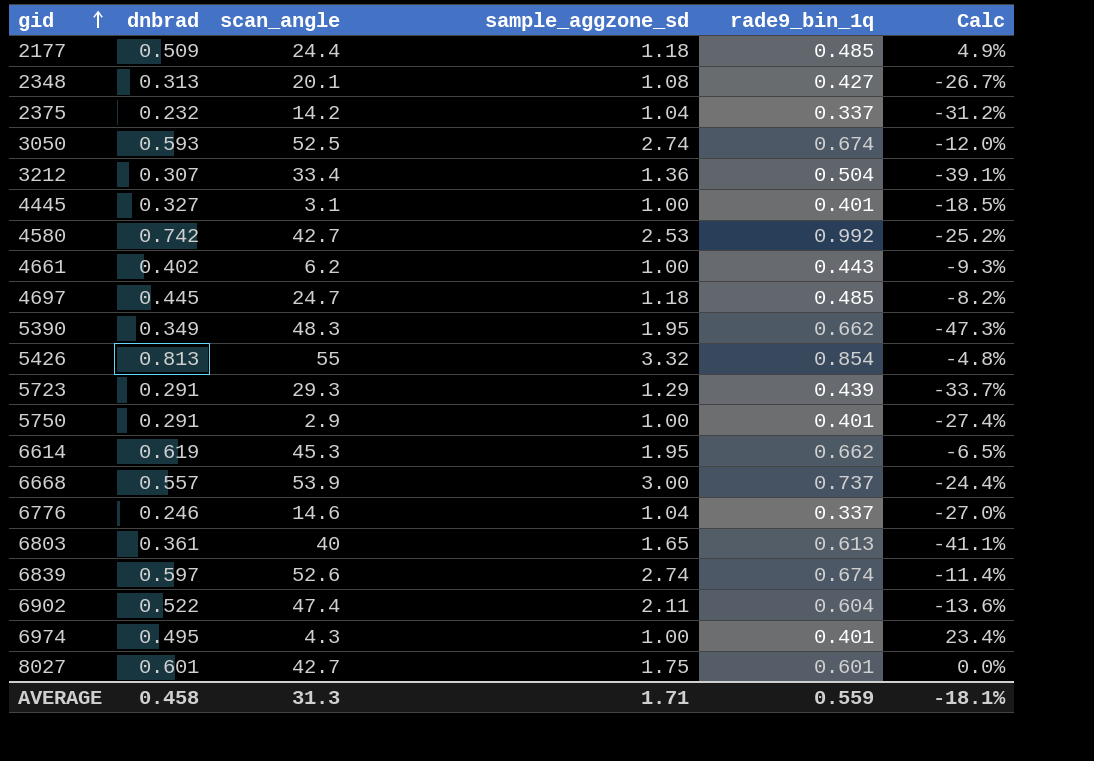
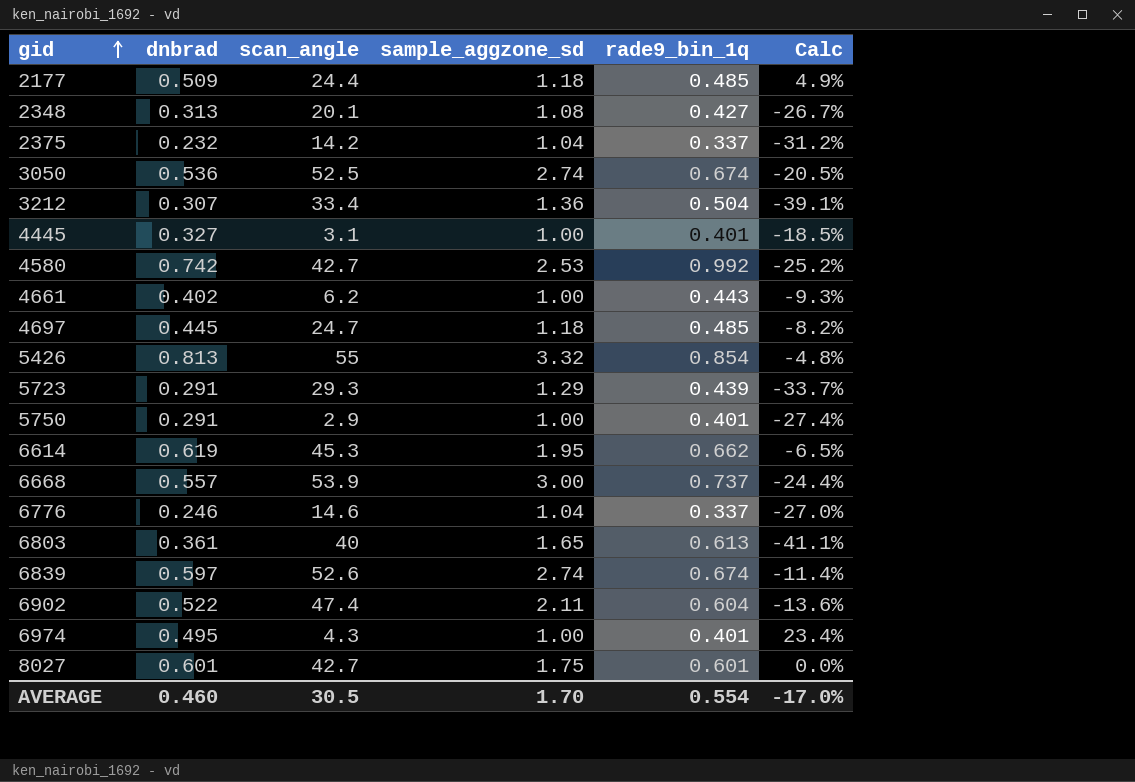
row 5390: 0.349 | 48.3 | 1.95 | 0.662 | -47.3% -> none
3050 | dnbrad: 0.593 -> 0.536
3050 | Calc: -12.0% -> -20.5%
AVERAGE | dnbrad: 0.458 -> 0.460
AVERAGE | scan_angle: 31.3 -> 30.5
AVERAGE | sample_aggzone_sd: 1.71 -> 1.70
AVERAGE | rade9_bin_1q: 0.559 -> 0.554
AVERAGE | Calc: -18.1% -> -17.0%

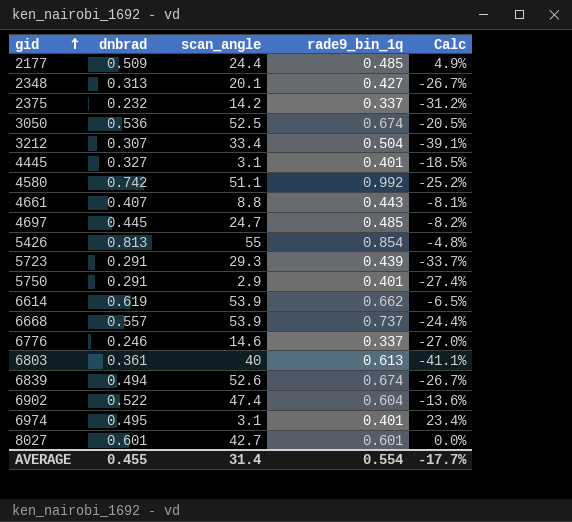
column sample_aggzone_sd | position: 4 -> none
4580 | scan_angle: 42.7 -> 51.1
4661 | dnbrad: 0.402 -> 0.407
4661 | scan_angle: 6.2 -> 8.8
4661 | Calc: -9.3% -> -8.1%
6614 | scan_angle: 45.3 -> 53.9
6839 | dnbrad: 0.597 -> 0.494
6839 | Calc: -11.4% -> -26.7%
6974 | scan_angle: 4.3 -> 3.1
AVERAGE | dnbrad: 0.460 -> 0.455
AVERAGE | scan_angle: 30.5 -> 31.4
AVERAGE | Calc: -17.0% -> -17.7%

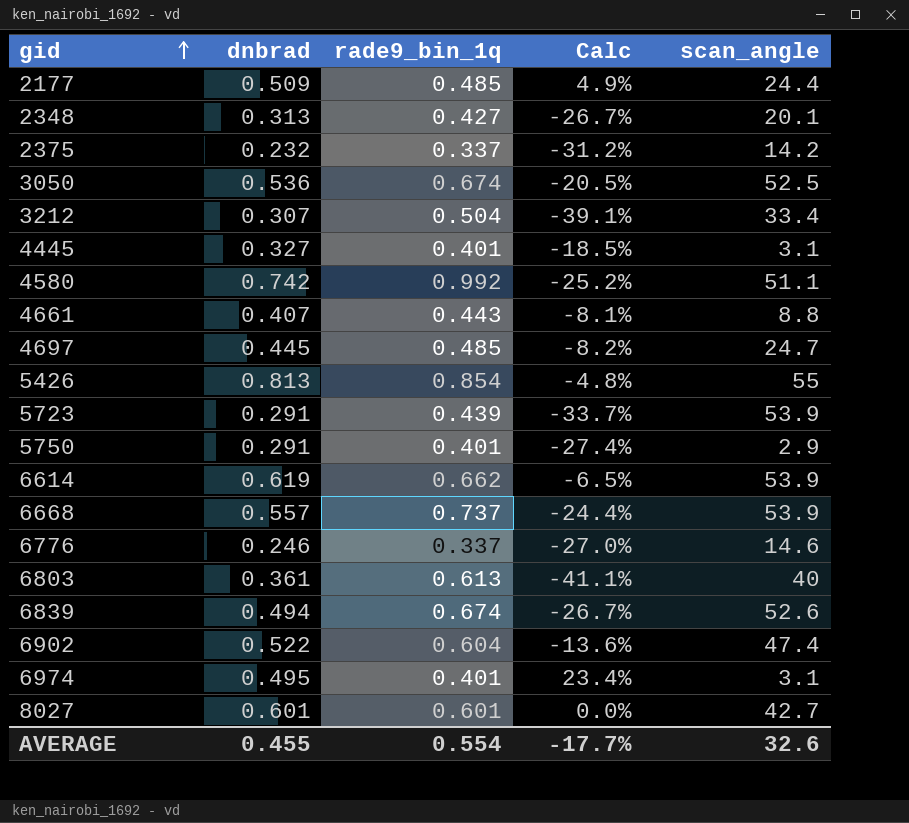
column scan_angle | position: 3 -> 5
5723 | scan_angle: 29.3 -> 53.9
AVERAGE | scan_angle: 31.4 -> 32.6

